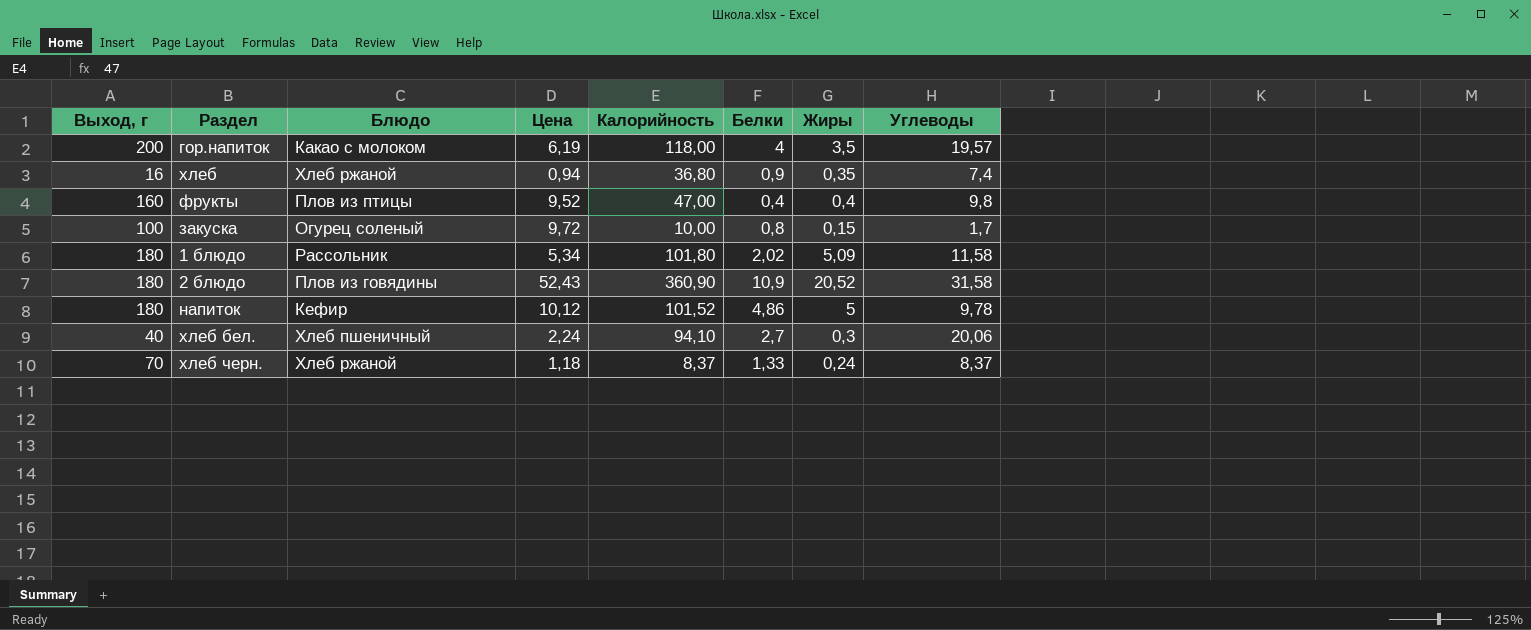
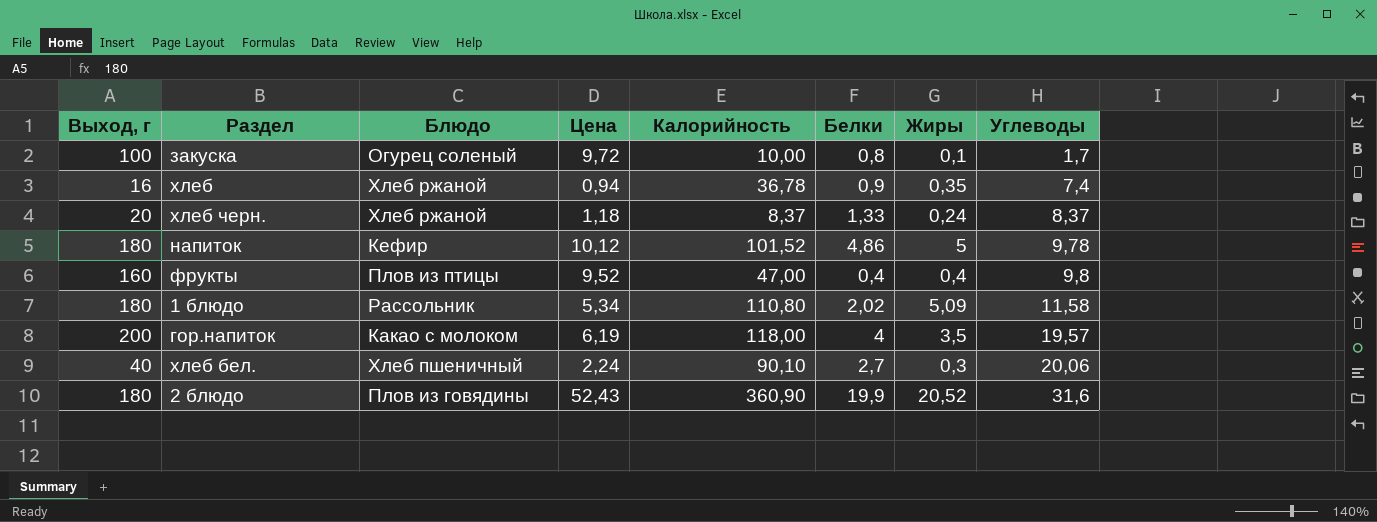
row order: none -> Углеводы ascending
закуска | Жиры: 0,15 -> 0,1
хлеб | Калорийность: 36,80 -> 36,78
хлеб черн. | Выход, г: 70 -> 20
1 блюдо | Калорийность: 101,80 -> 110,80
хлеб бел. | Калорийность: 94,10 -> 90,10
2 блюдо | Белки: 10,9 -> 19,9
2 блюдо | Углеводы: 31,58 -> 31,6

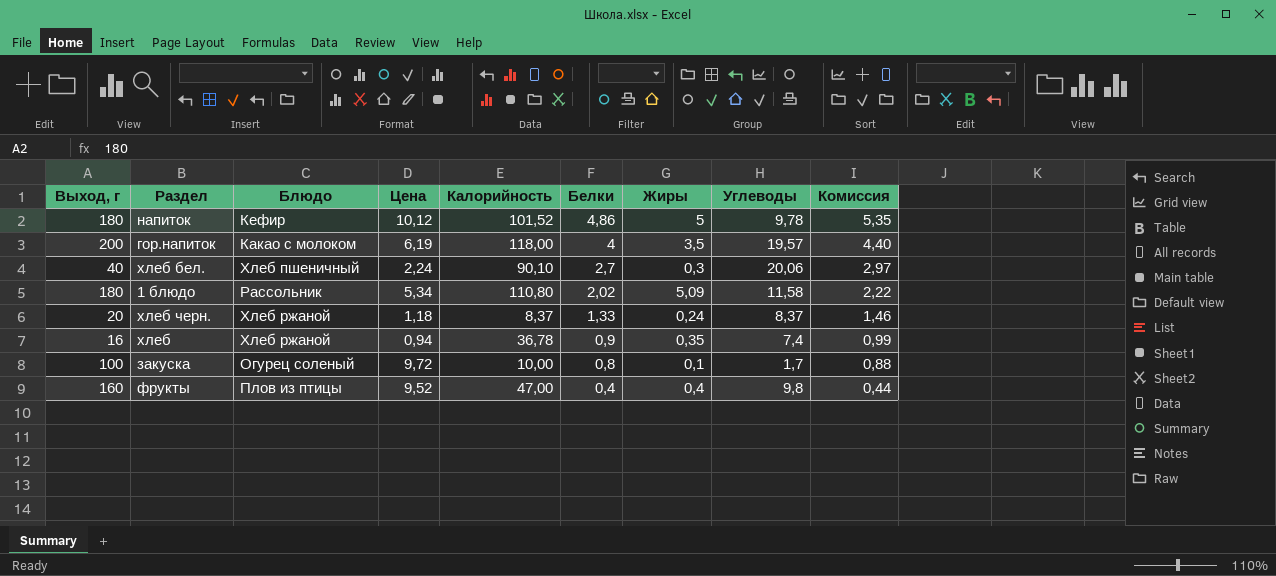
row order: Углеводы ascending -> Белки descending
column Комиссия | formula: none -> [Белки] * 1,1
row 2 блюдо: 180 | Плов из говядины | 52,43 | 360,90 | 19,9 | 20,52 | 31,6 -> none

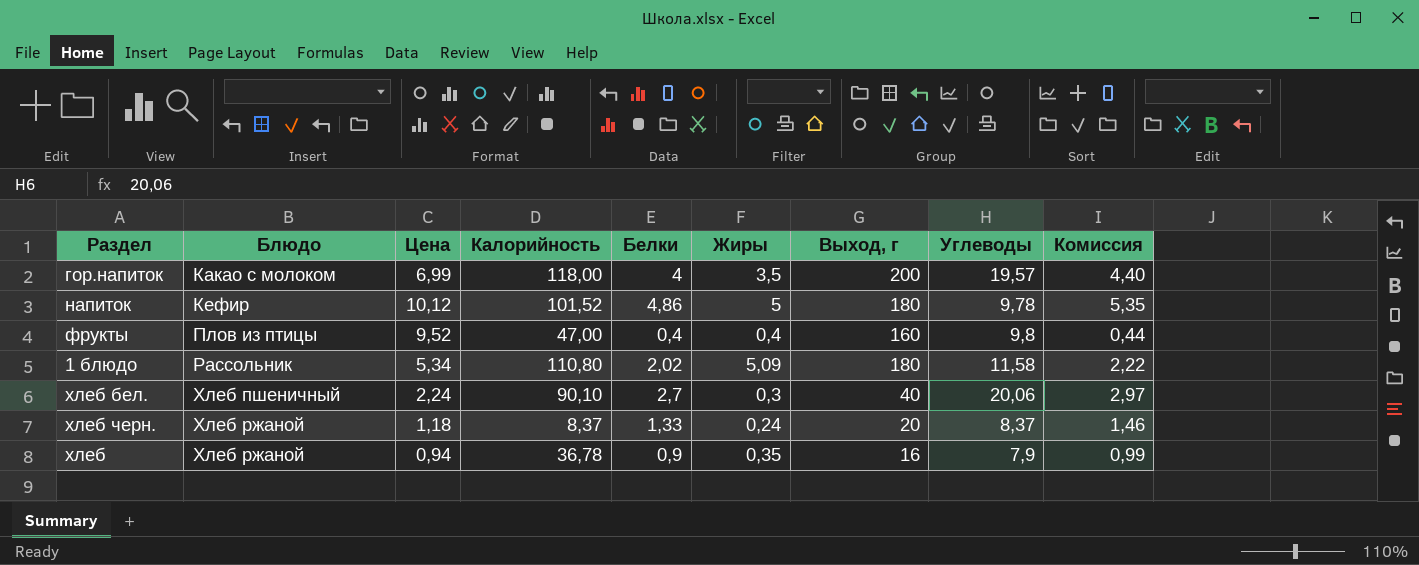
row order: Белки descending -> Блюдо ascending
column Выход, г | position: 1 -> 7
row закуска: 100 | Огурец соленый | 9,72 | 10,00 | 0,8 | 0,1 | 1,7 | 0,88 -> none
гор.напиток | Цена: 6,19 -> 6,99
хлеб | Углеводы: 7,4 -> 7,9

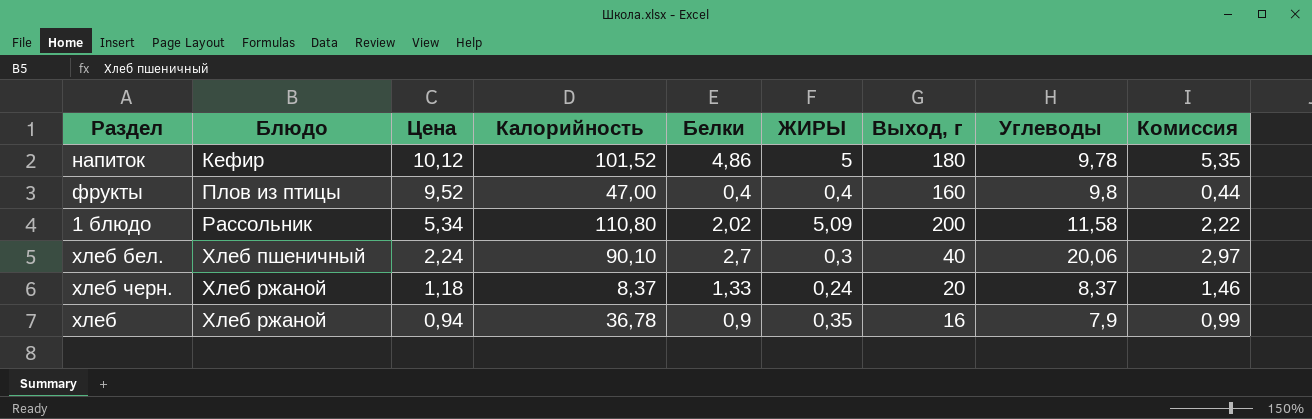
column name: Жиры -> ЖИРЫ
row гор.напиток: Какао с молоком | 6,99 | 118,00 | 4 | 3,5 | 200 | 19,57 | 4,40 -> none
1 блюдо | Выход, г: 180 -> 200

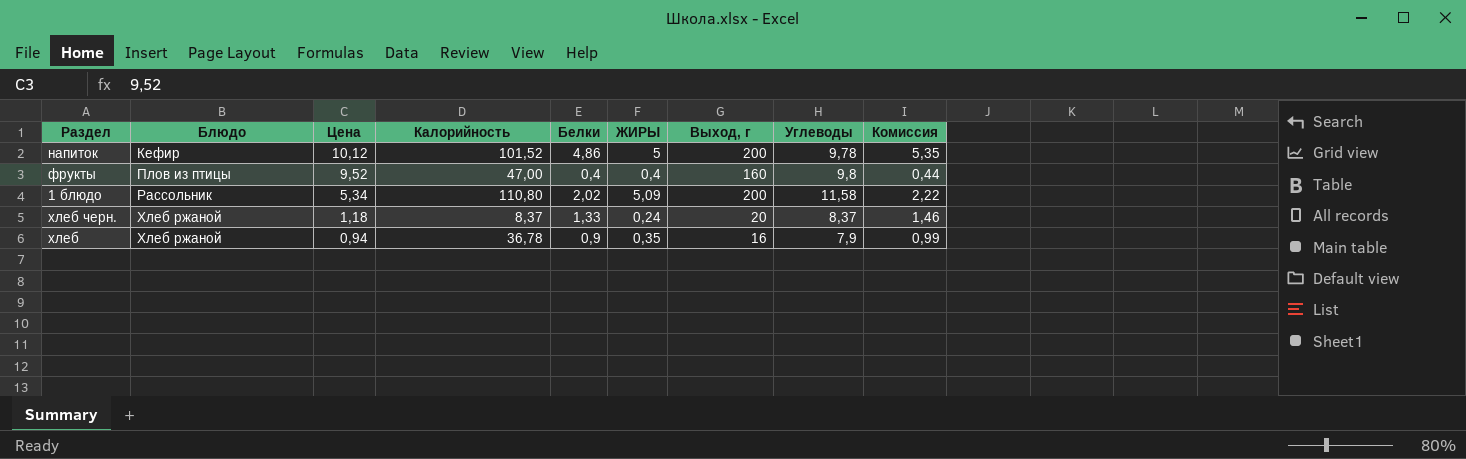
row хлеб бел.: Хлеб пшеничный | 2,24 | 90,10 | 2,7 | 0,3 | 40 | 20,06 | 2,97 -> none
напиток | Выход, г: 180 -> 200

